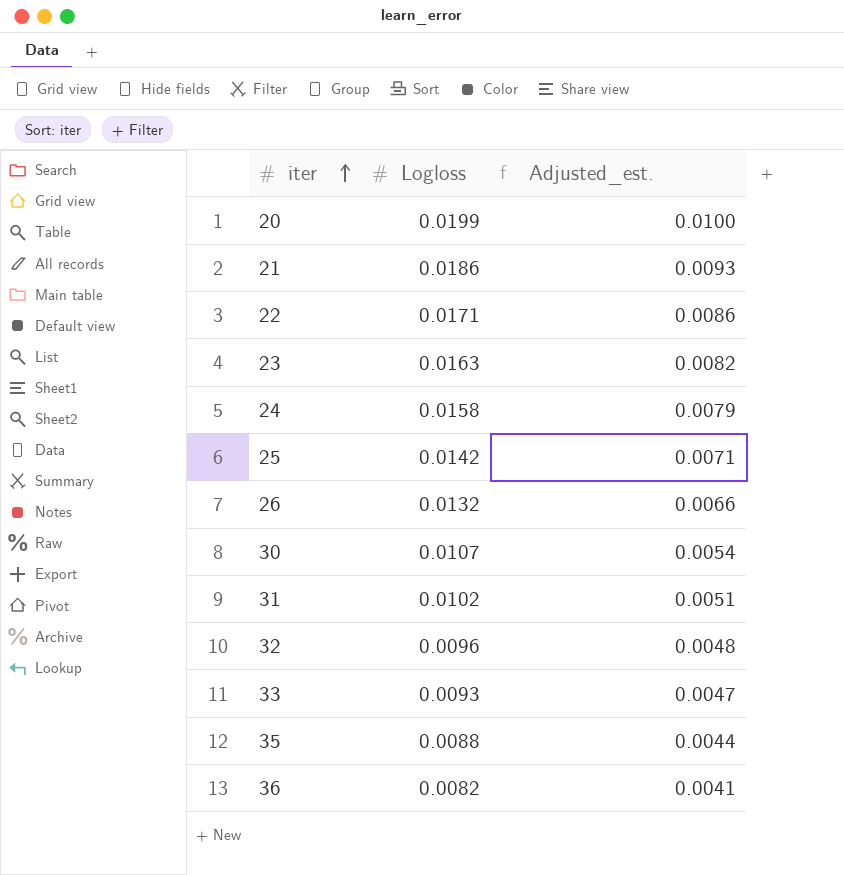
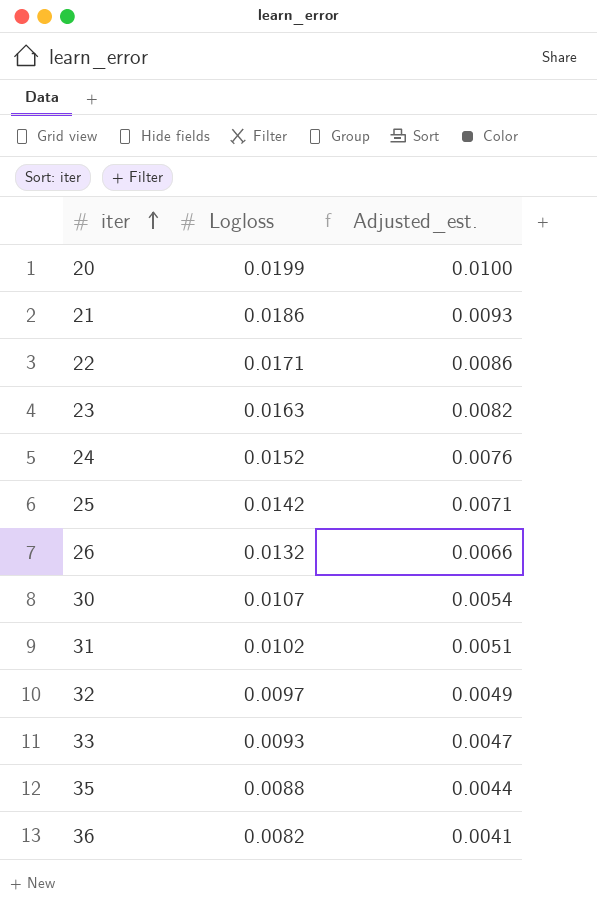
24 | Logloss: 0.0158 -> 0.0152
24 | Adjusted_est.: 0.0079 -> 0.0076
32 | Logloss: 0.0096 -> 0.0097
32 | Adjusted_est.: 0.0048 -> 0.0049

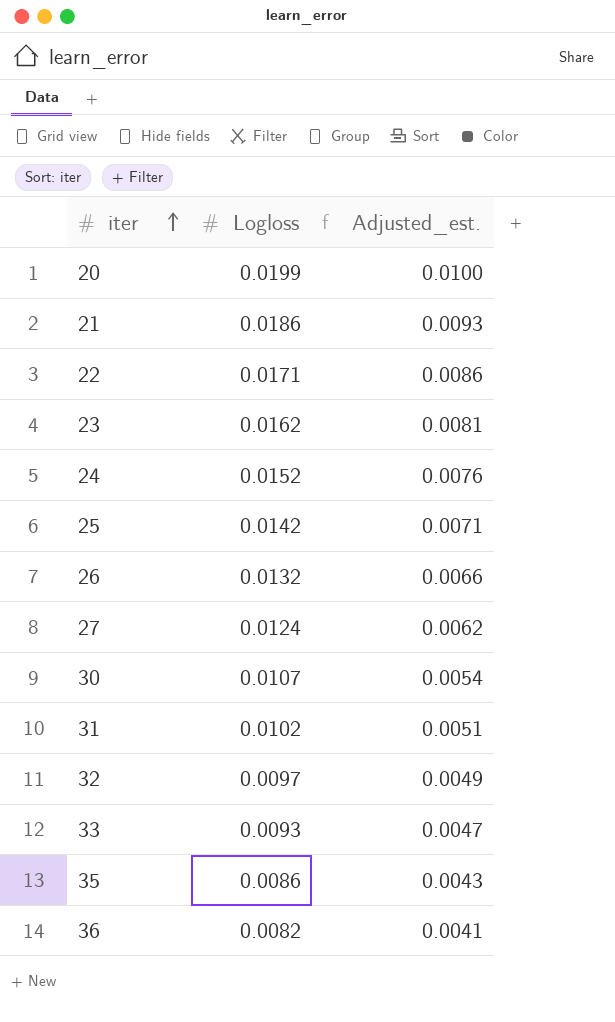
23 | Logloss: 0.0163 -> 0.0162
23 | Adjusted_est.: 0.0082 -> 0.0081
row 27: none -> 0.0124 | 0.0062
35 | Logloss: 0.0088 -> 0.0086
35 | Adjusted_est.: 0.0044 -> 0.0043

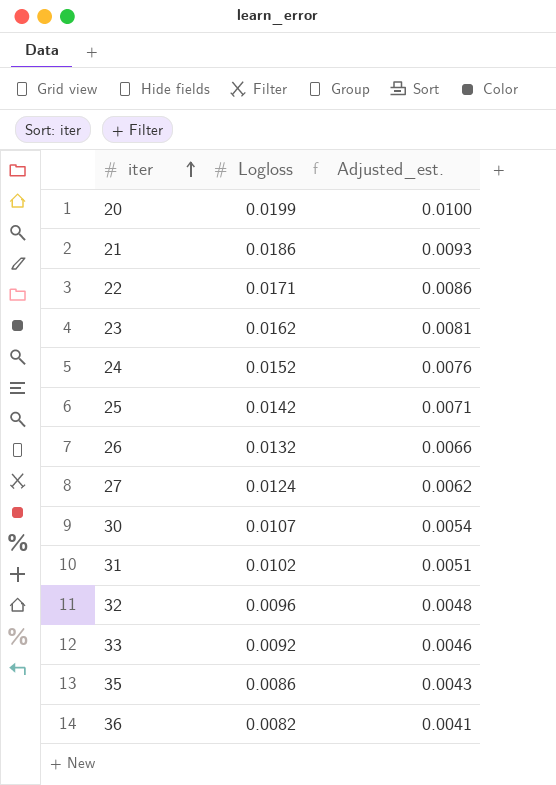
32 | Logloss: 0.0097 -> 0.0096
32 | Adjusted_est.: 0.0049 -> 0.0048
33 | Logloss: 0.0093 -> 0.0092
33 | Adjusted_est.: 0.0047 -> 0.0046

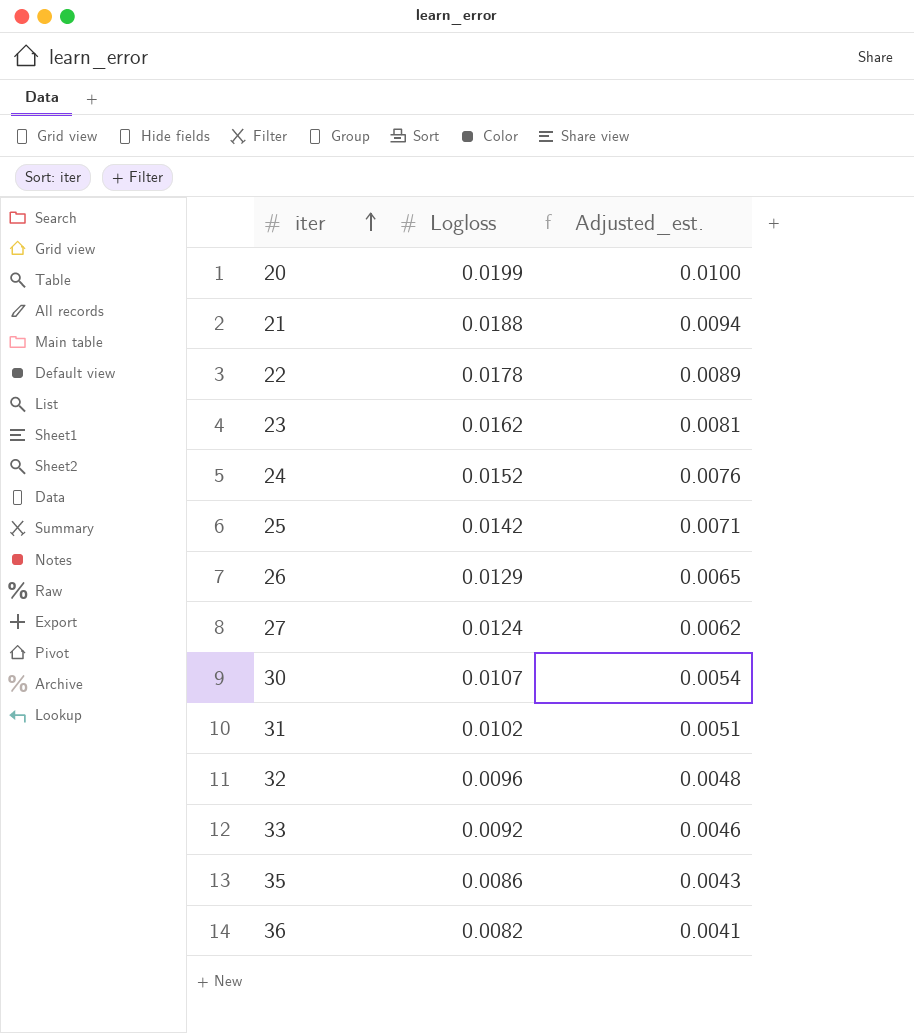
21 | Logloss: 0.0186 -> 0.0188
21 | Adjusted_est.: 0.0093 -> 0.0094
22 | Logloss: 0.0171 -> 0.0178
22 | Adjusted_est.: 0.0086 -> 0.0089
26 | Logloss: 0.0132 -> 0.0129
26 | Adjusted_est.: 0.0066 -> 0.0065

